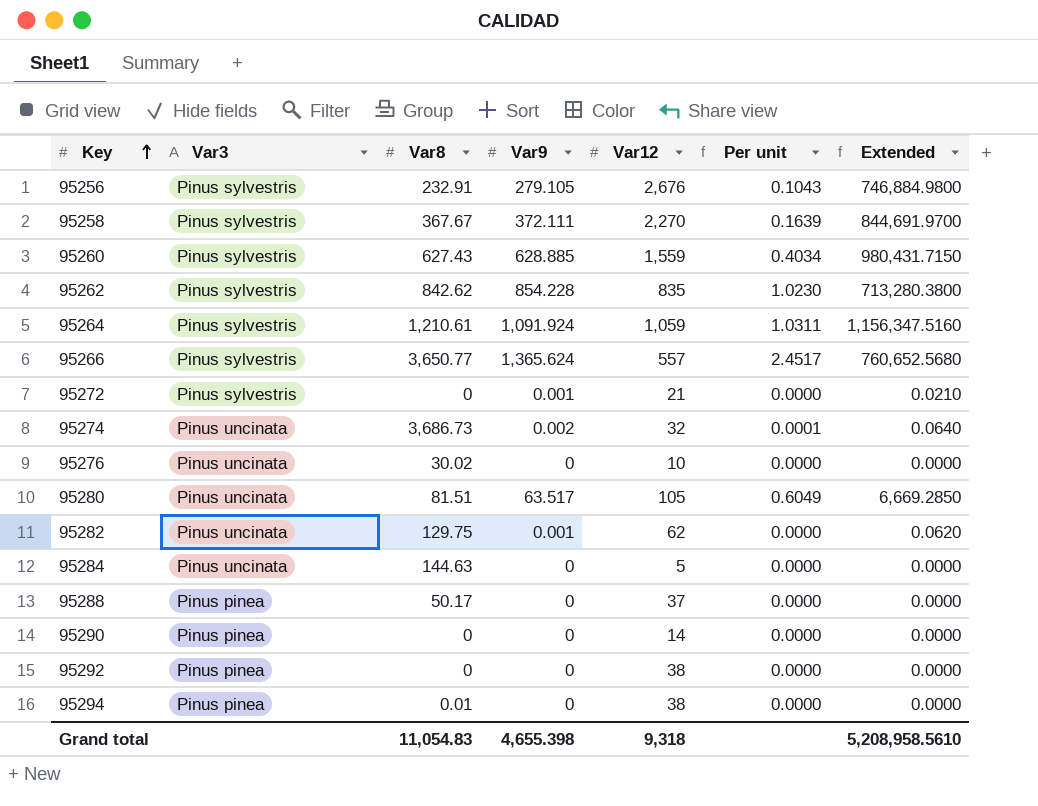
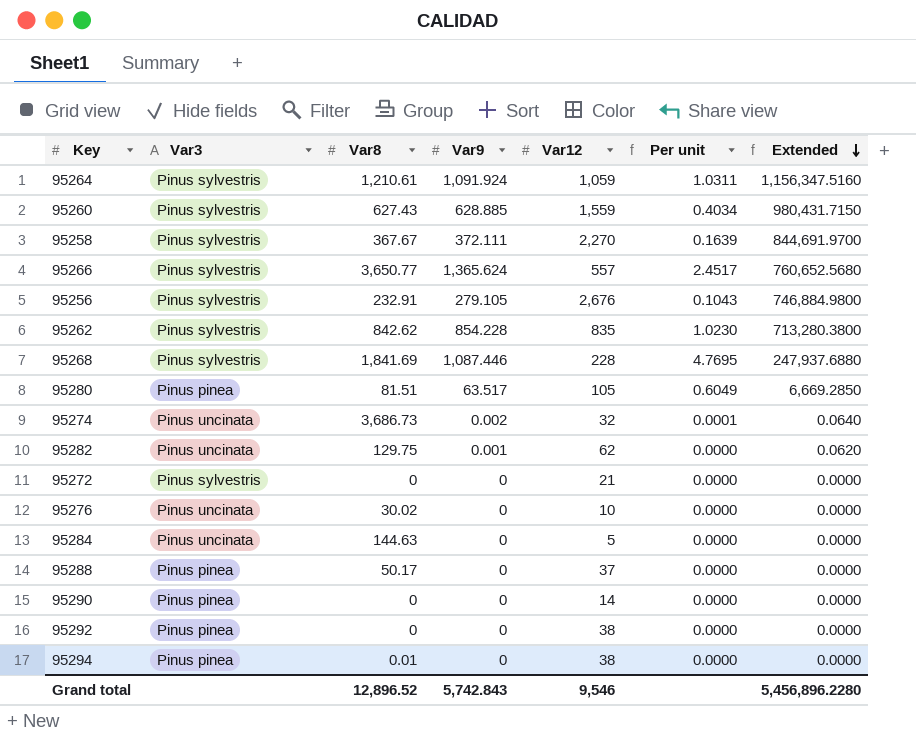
row order: Key ascending -> Extended descending
row 95268: none -> Pinus sylvestris | 1,841.69 | 1,087.446 | 228 | 4.7695 | 247,937.6880
95280 | Var3: Pinus uncinata -> Pinus pinea
95272 | Var9: 0.001 -> 0
95272 | Extended: 0.0210 -> 0.0000
Grand total | Var8: 11,054.83 -> 12,896.52
Grand total | Var9: 4,655.398 -> 5,742.843
Grand total | Var12: 9,318 -> 9,546
Grand total | Extended: 5,208,958.5610 -> 5,456,896.2280

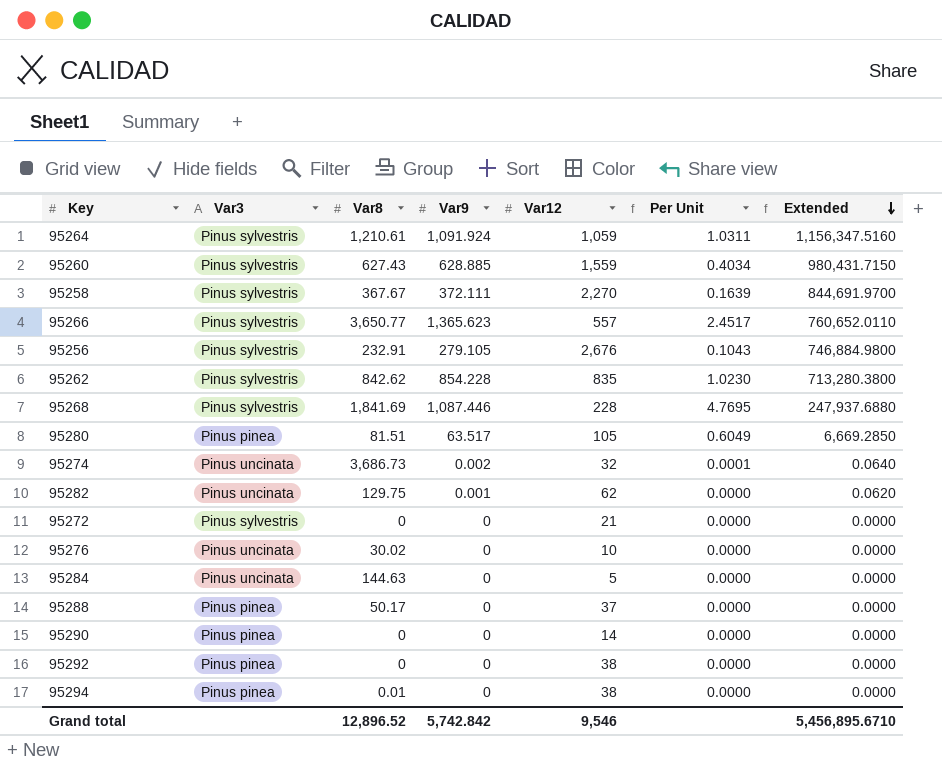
column name: Per unit -> Per Unit
95266 | Var9: 1,365.624 -> 1,365.623
95266 | Extended: 760,652.5680 -> 760,652.0110
Grand total | Var9: 5,742.843 -> 5,742.842
Grand total | Extended: 5,456,896.2280 -> 5,456,895.6710

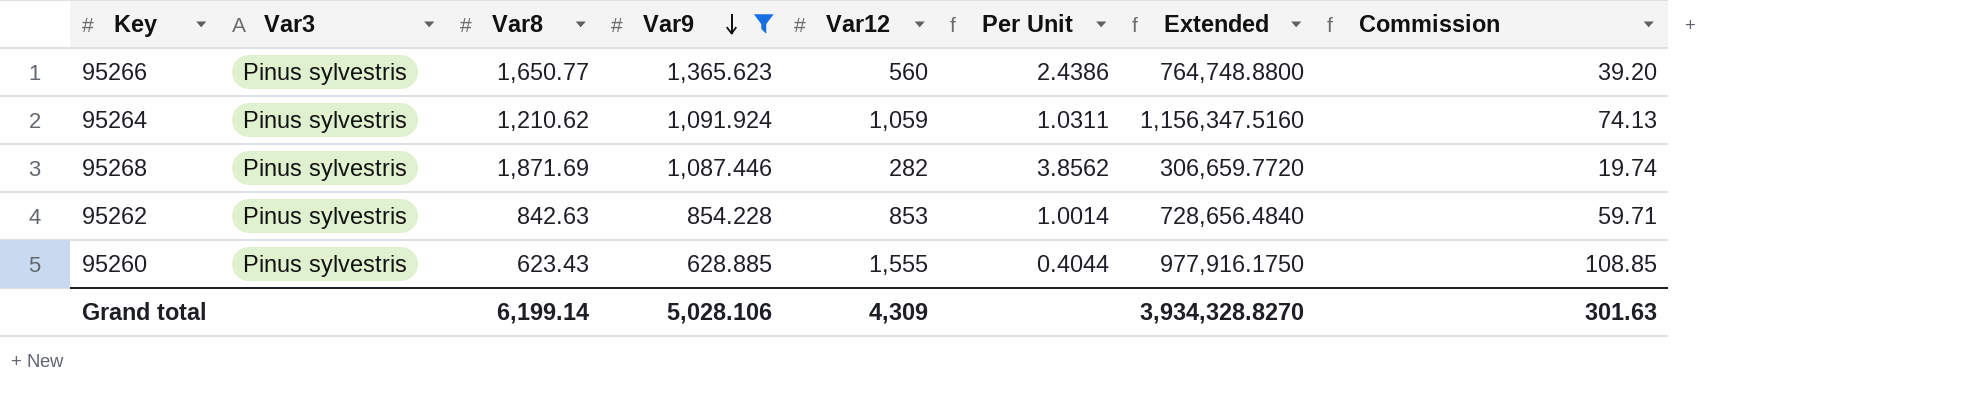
filter: none -> Var9 >= 628.885
row order: Extended descending -> Var9 descending
column Commission | formula: none -> [Var12] * 0.07
95266 | Var8: 3,650.77 -> 1,650.77
95266 | Var12: 557 -> 560
95266 | Per Unit: 2.4517 -> 2.4386
95266 | Extended: 760,652.0110 -> 764,748.8800
95264 | Var8: 1,210.61 -> 1,210.62
95268 | Var8: 1,841.69 -> 1,871.69
95268 | Var12: 228 -> 282
95268 | Per Unit: 4.7695 -> 3.8562
95268 | Extended: 247,937.6880 -> 306,659.7720
95262 | Var8: 842.62 -> 842.63
95262 | Var12: 835 -> 853
95262 | Per Unit: 1.0230 -> 1.0014
95262 | Extended: 713,280.3800 -> 728,656.4840
95260 | Var8: 627.43 -> 623.43
95260 | Var12: 1,559 -> 1,555
95260 | Per Unit: 0.4034 -> 0.4044
95260 | Extended: 980,431.7150 -> 977,916.1750
Grand total | Var8: 12,896.52 -> 6,199.14
Grand total | Var9: 5,742.842 -> 5,028.106
Grand total | Var12: 9,546 -> 4,309
Grand total | Extended: 5,456,895.6710 -> 3,934,328.8270

